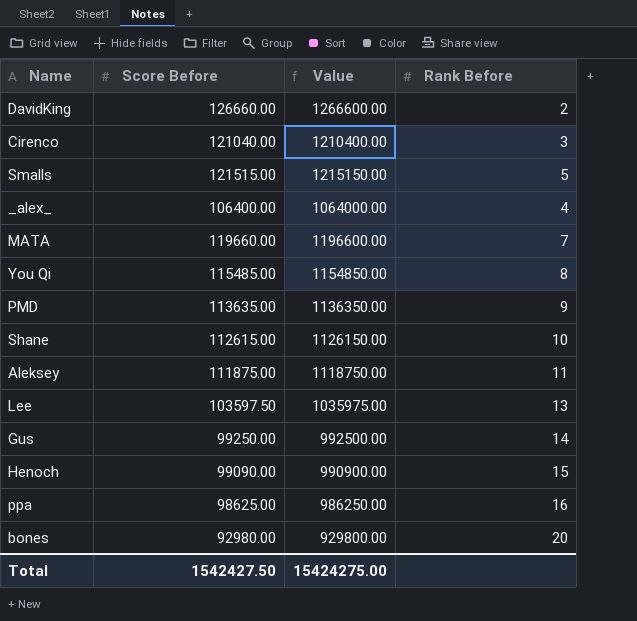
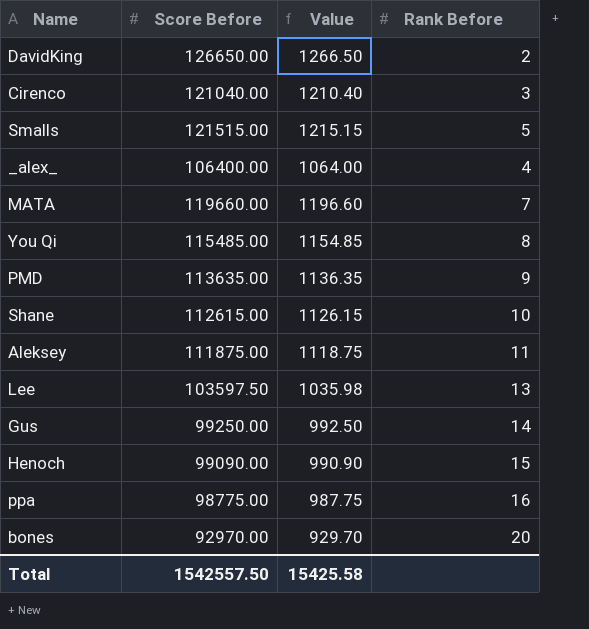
column Value | formula: [Score Before] * 10 -> [Score Before] * 0.01
DavidKing | Score Before: 126660.00 -> 126650.00
ppa | Score Before: 98625.00 -> 98775.00
bones | Score Before: 92980.00 -> 92970.00
Total | Score Before: 1542427.50 -> 1542557.50
Total | Value: 15424275.00 -> 15425.58

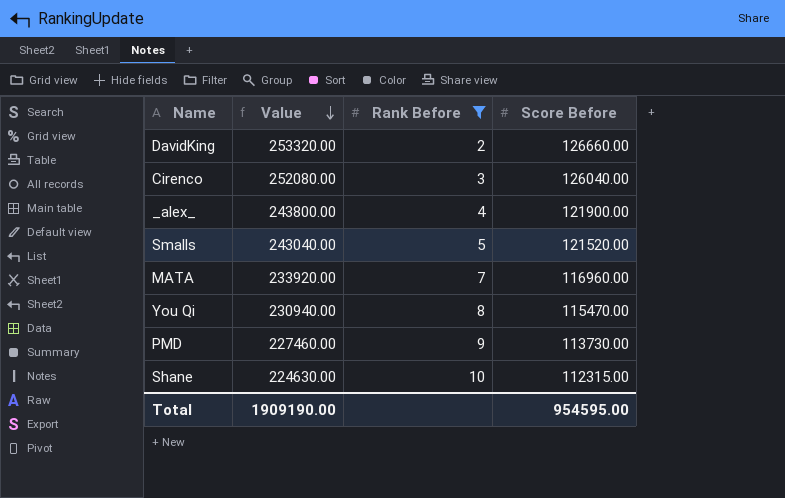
filter: none -> Rank Before <= 10
row order: none -> Value descending
column Value | formula: [Score Before] * 0.01 -> [Score Before] * 2
column Score Before | position: 2 -> 4
DavidKing | Score Before: 126650.00 -> 126660.00
Cirenco | Score Before: 121040.00 -> 126040.00
_alex_ | Score Before: 106400.00 -> 121900.00
Smalls | Score Before: 121515.00 -> 121520.00
MATA | Score Before: 119660.00 -> 116960.00
You Qi | Score Before: 115485.00 -> 115470.00
PMD | Score Before: 113635.00 -> 113730.00
Shane | Score Before: 112615.00 -> 112315.00
Total | Value: 15425.58 -> 1909190.00
Total | Score Before: 1542557.50 -> 954595.00

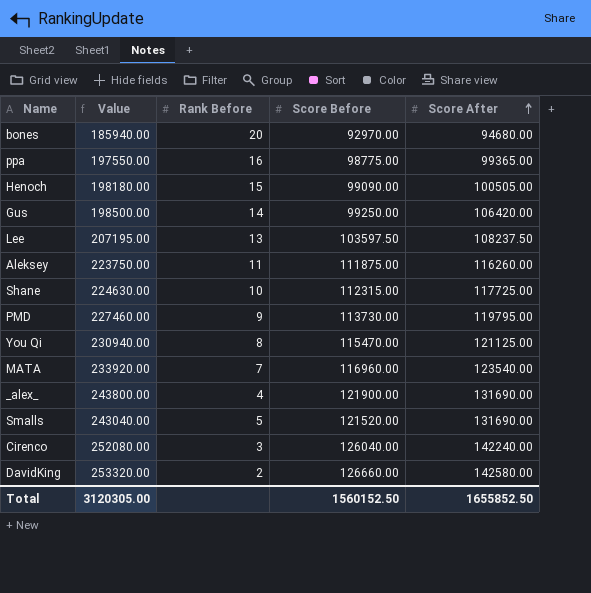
filter: Rank Before <= 10 -> none
row order: Value descending -> Score After ascending
column Score After | position: none -> 5
Total | Value: 1909190.00 -> 3120305.00
Total | Score Before: 954595.00 -> 1560152.50

